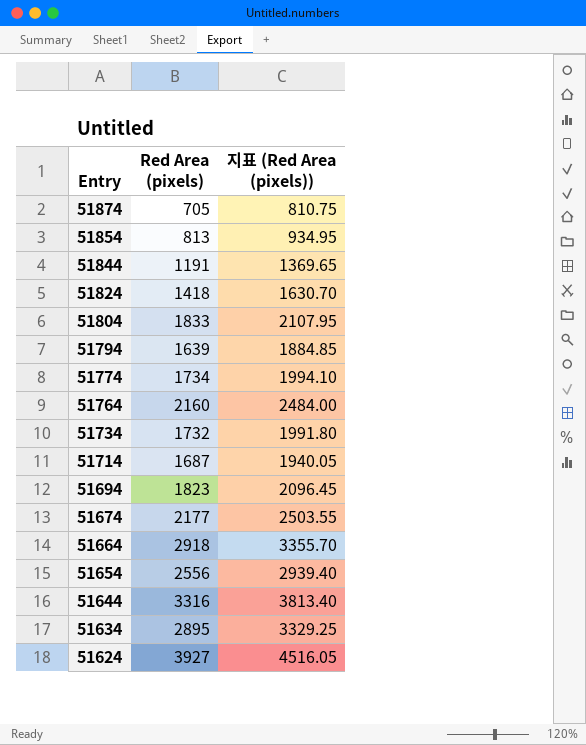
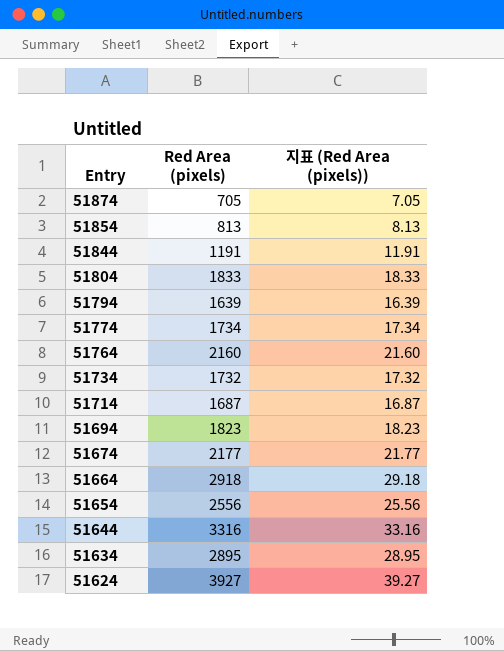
column 지표 (Red Area (pixels)) | formula: [Red Area (pixels)] * 1.15 -> [Red Area (pixels)] * 0.01
row 51824: 1418 | 1630.70 -> none

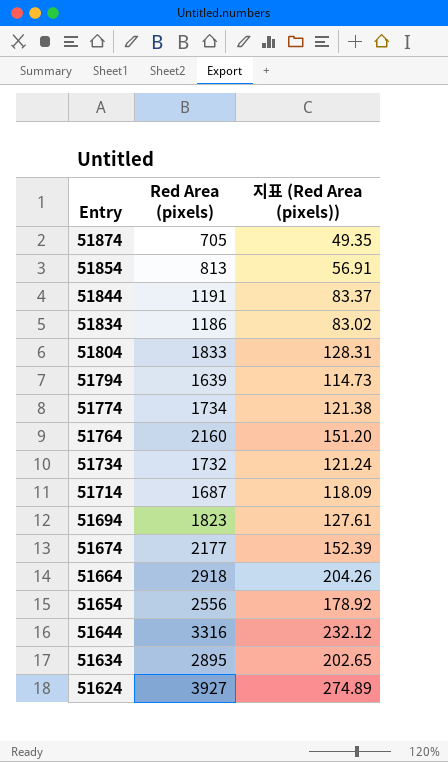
column 지표 (Red Area (pixels)) | formula: [Red Area (pixels)] * 0.01 -> [Red Area (pixels)] * 0.07
row 51834: none -> 1186 | 83.02

